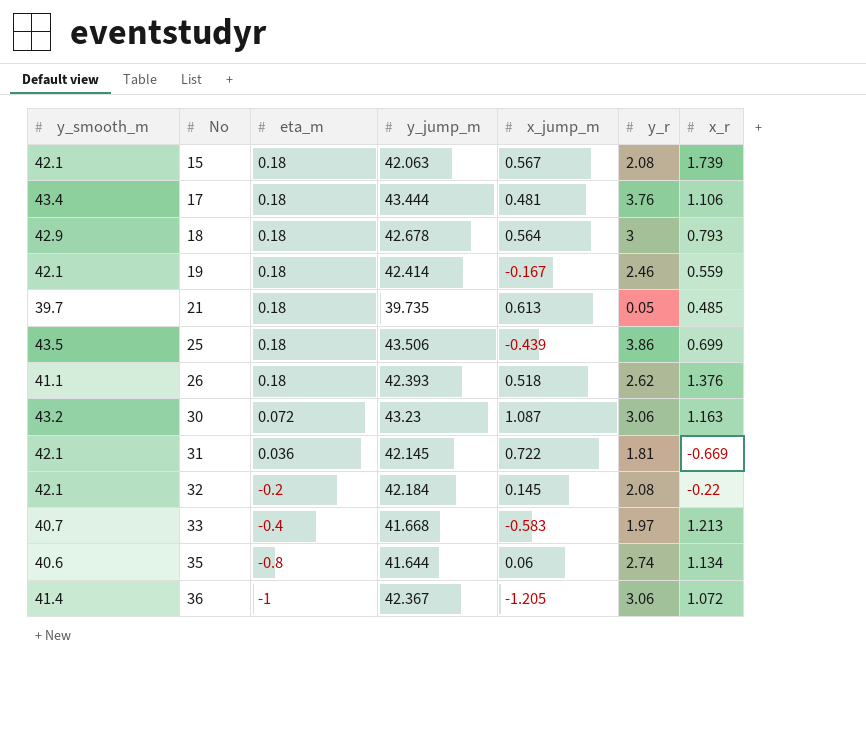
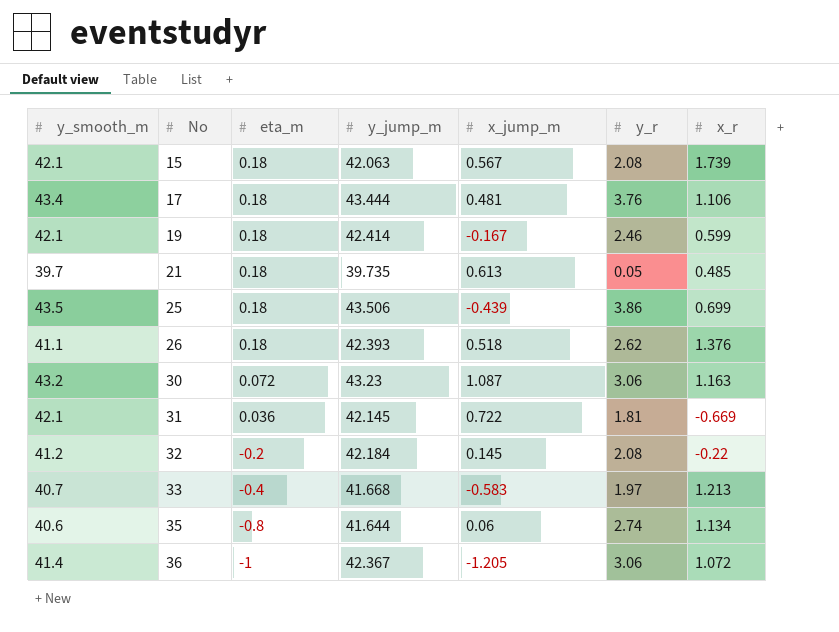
row 18: 42.9 | 0.18 | 42.678 | 0.564 | 3 | 0.793 -> none
19 | x_r: 0.559 -> 0.599
32 | y_smooth_m: 42.1 -> 41.2

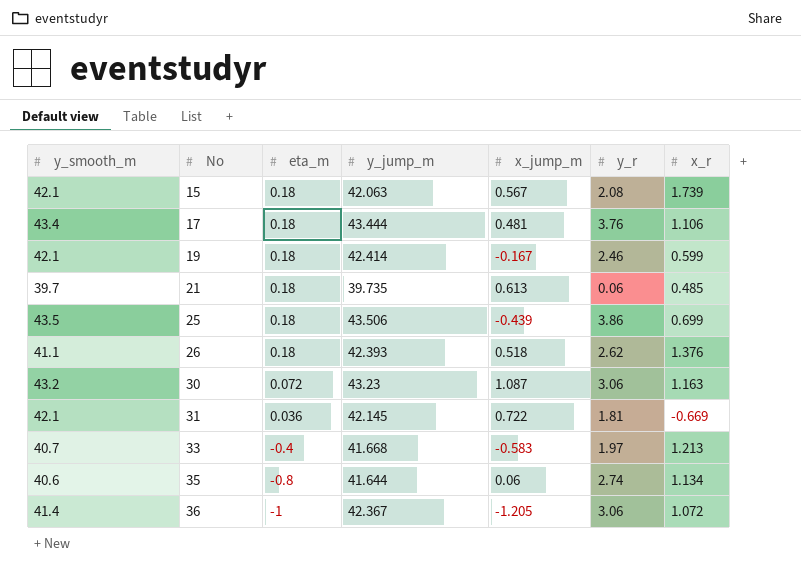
row 32: 41.2 | -0.2 | 42.184 | 0.145 | 2.08 | -0.22 -> none
21 | y_r: 0.05 -> 0.06

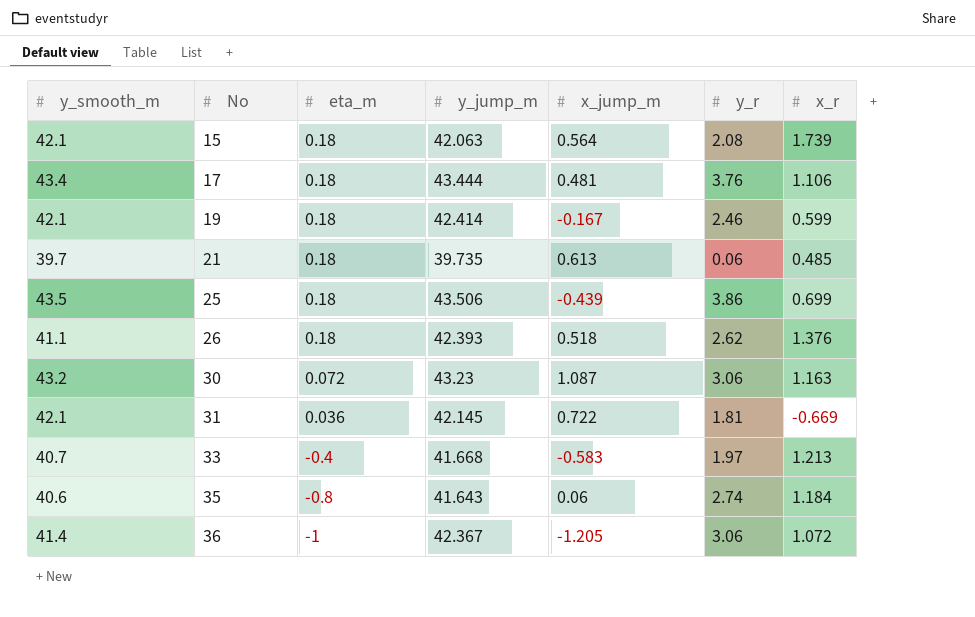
15 | x_jump_m: 0.567 -> 0.564
35 | y_jump_m: 41.644 -> 41.643
35 | x_r: 1.134 -> 1.184

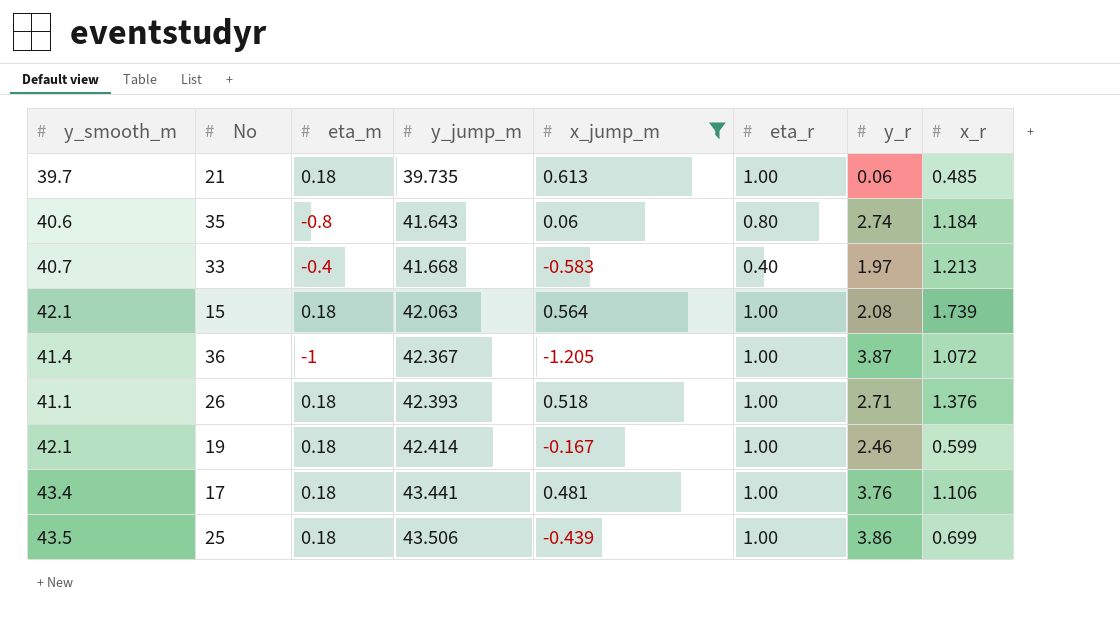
filter: none -> x_jump_m <= 0.613
row order: No ascending -> y_jump_m ascending
column eta_r | position: none -> 6
36 | y_r: 3.06 -> 3.87
26 | y_r: 2.62 -> 2.71
17 | y_jump_m: 43.444 -> 43.441

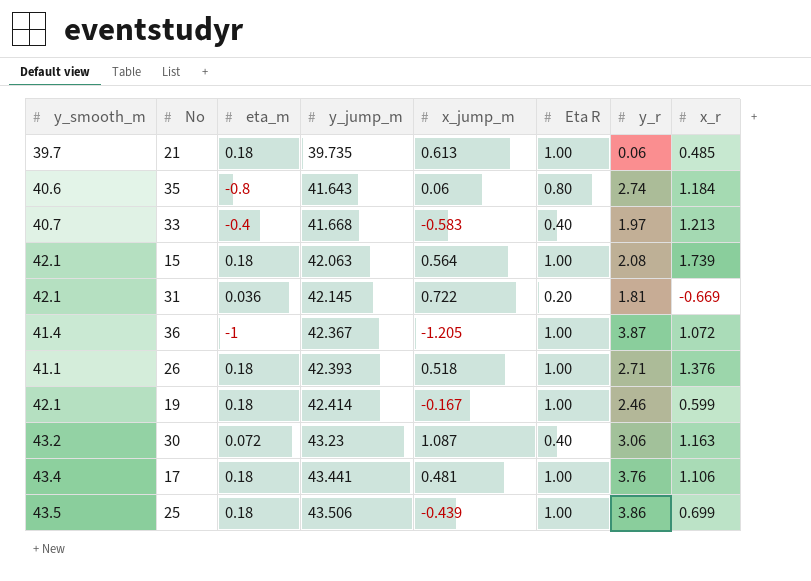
filter: x_jump_m <= 0.613 -> none
column name: eta_r -> Eta R

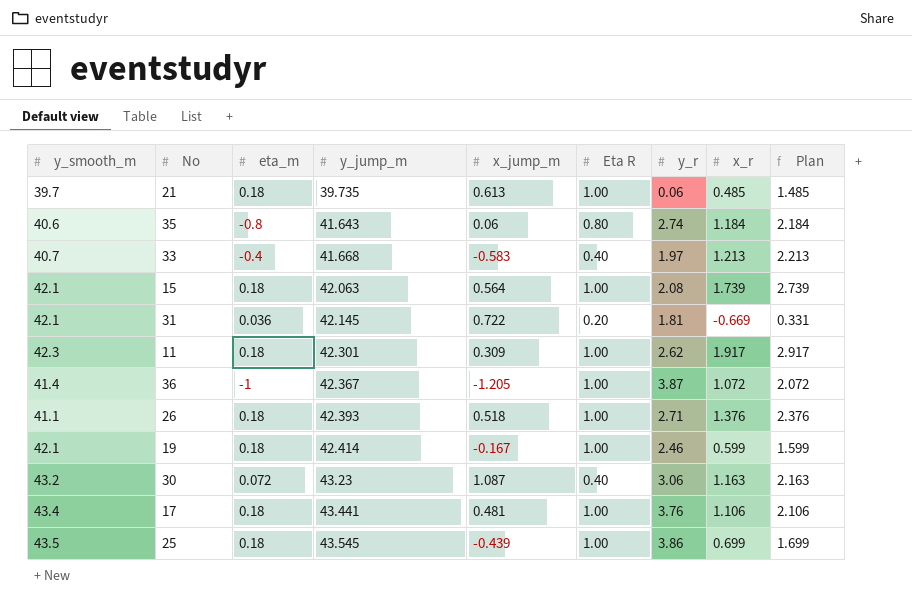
column Plan | formula: none -> [x_r] + 1
row 11: none -> 42.3 | 0.18 | 42.301 | 0.309 | 1.00 | 2.62 | 1.917 | 2.917
25 | y_jump_m: 43.506 -> 43.545

